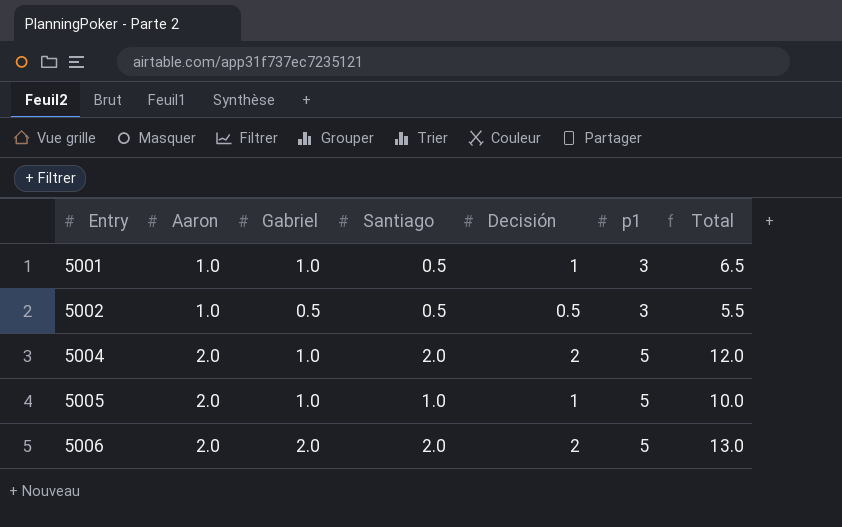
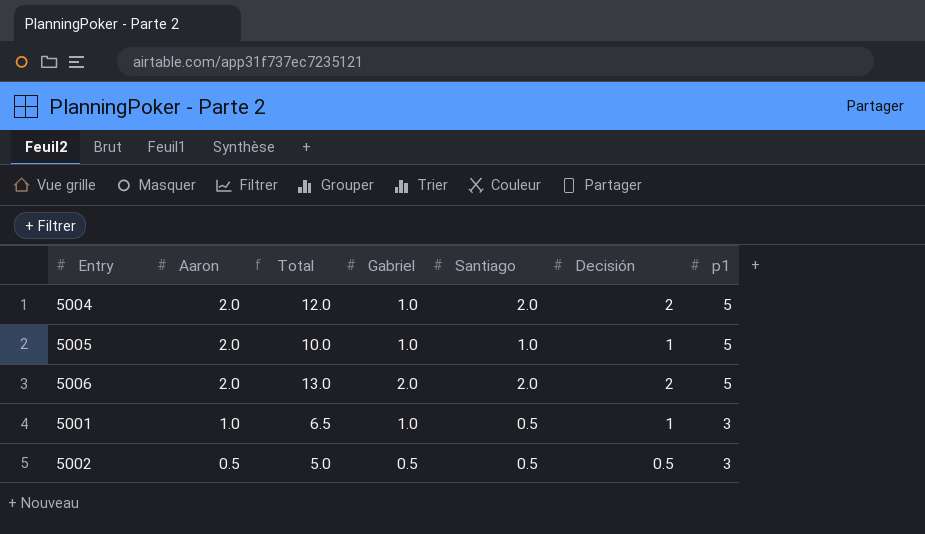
row order: Entry ascending -> Aaron descending
column Total | position: 7 -> 3
5002 | Aaron: 1.0 -> 0.5
5002 | Total: 5.5 -> 5.0

